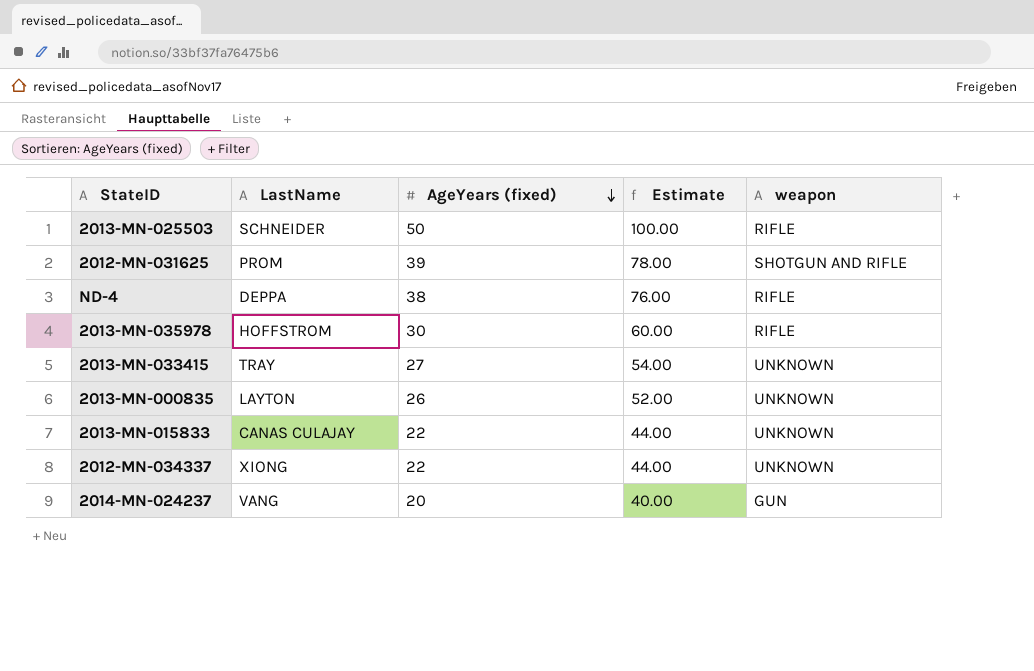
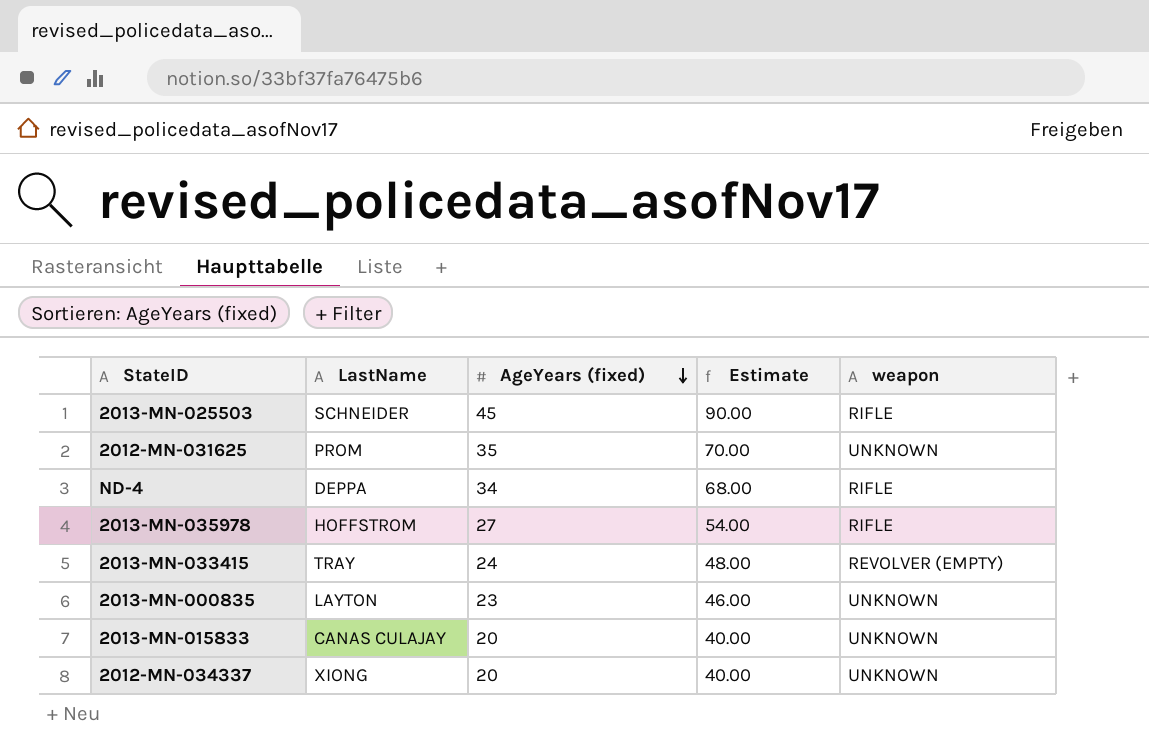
row 2014-MN-024237: VANG | 20 | 40.00 | GUN -> none
2013-MN-025503 | AgeYears (fixed): 50 -> 45
2013-MN-025503 | Estimate: 100.00 -> 90.00
2012-MN-031625 | AgeYears (fixed): 39 -> 35
2012-MN-031625 | Estimate: 78.00 -> 70.00
2012-MN-031625 | weapon: SHOTGUN AND RIFLE -> UNKNOWN
ND-4 | AgeYears (fixed): 38 -> 34
ND-4 | Estimate: 76.00 -> 68.00
2013-MN-035978 | AgeYears (fixed): 30 -> 27
2013-MN-035978 | Estimate: 60.00 -> 54.00
2013-MN-033415 | AgeYears (fixed): 27 -> 24
2013-MN-033415 | Estimate: 54.00 -> 48.00
2013-MN-033415 | weapon: UNKNOWN -> REVOLVER (EMPTY)
2013-MN-000835 | AgeYears (fixed): 26 -> 23
2013-MN-000835 | Estimate: 52.00 -> 46.00
2013-MN-015833 | AgeYears (fixed): 22 -> 20
2013-MN-015833 | Estimate: 44.00 -> 40.00
2012-MN-034337 | AgeYears (fixed): 22 -> 20
2012-MN-034337 | Estimate: 44.00 -> 40.00

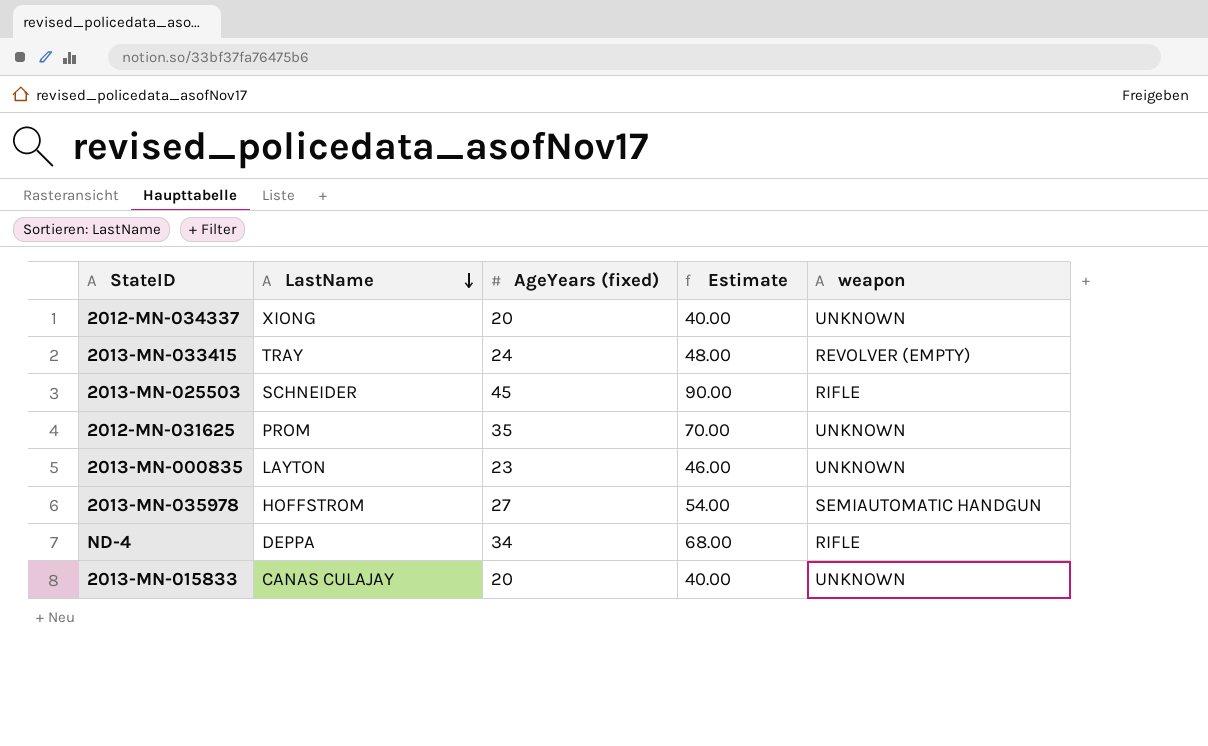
row order: AgeYears (fixed) descending -> LastName descending
2013-MN-035978 | weapon: RIFLE -> SEMIAUTOMATIC HANDGUN

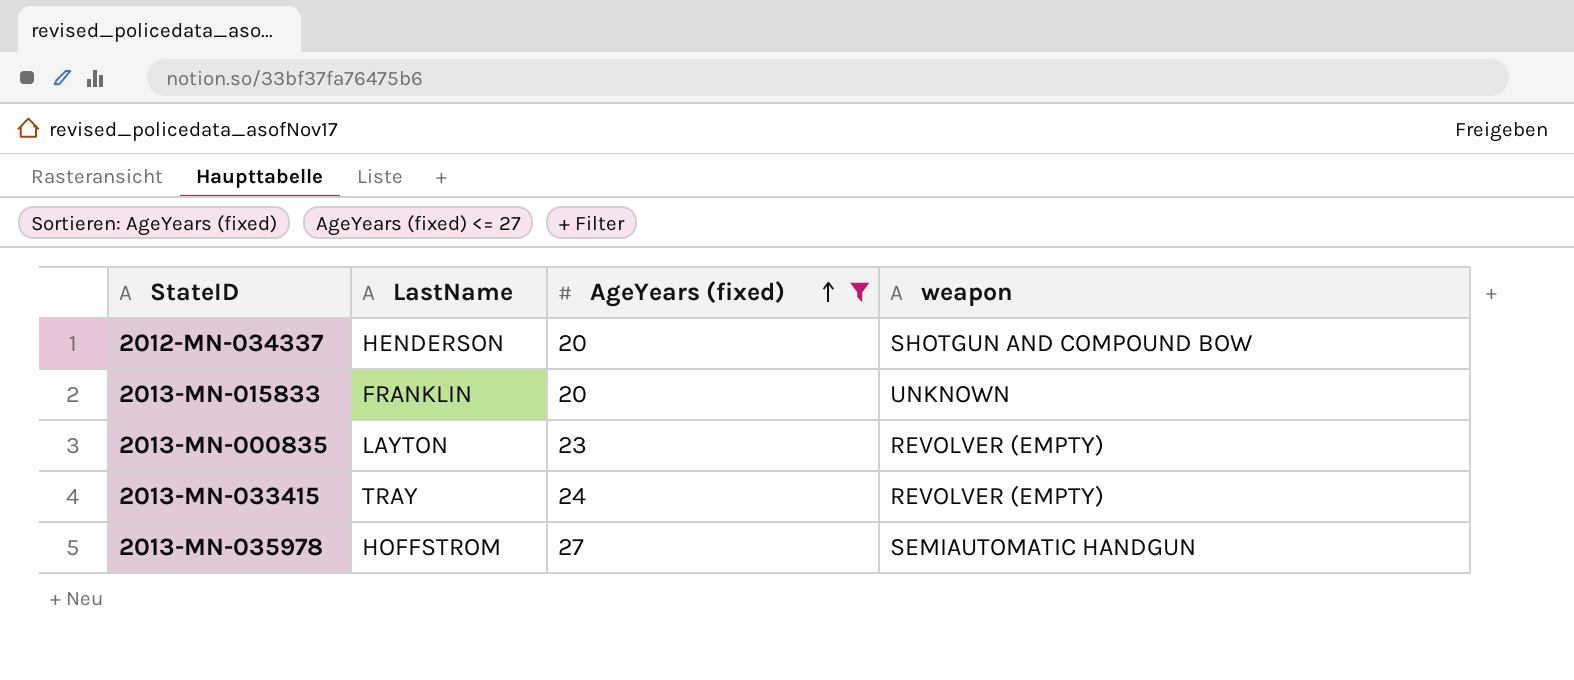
filter: none -> AgeYears (fixed) <= 27
row order: LastName descending -> AgeYears (fixed) ascending
column Estimate | formula: [AgeYears (fixed)] * 2 -> none
2012-MN-034337 | LastName: XIONG -> HENDERSON
2012-MN-034337 | weapon: UNKNOWN -> SHOTGUN AND COMPOUND BOW
2013-MN-015833 | LastName: CANAS CULAJAY -> FRANKLIN
2013-MN-000835 | weapon: UNKNOWN -> REVOLVER (EMPTY)

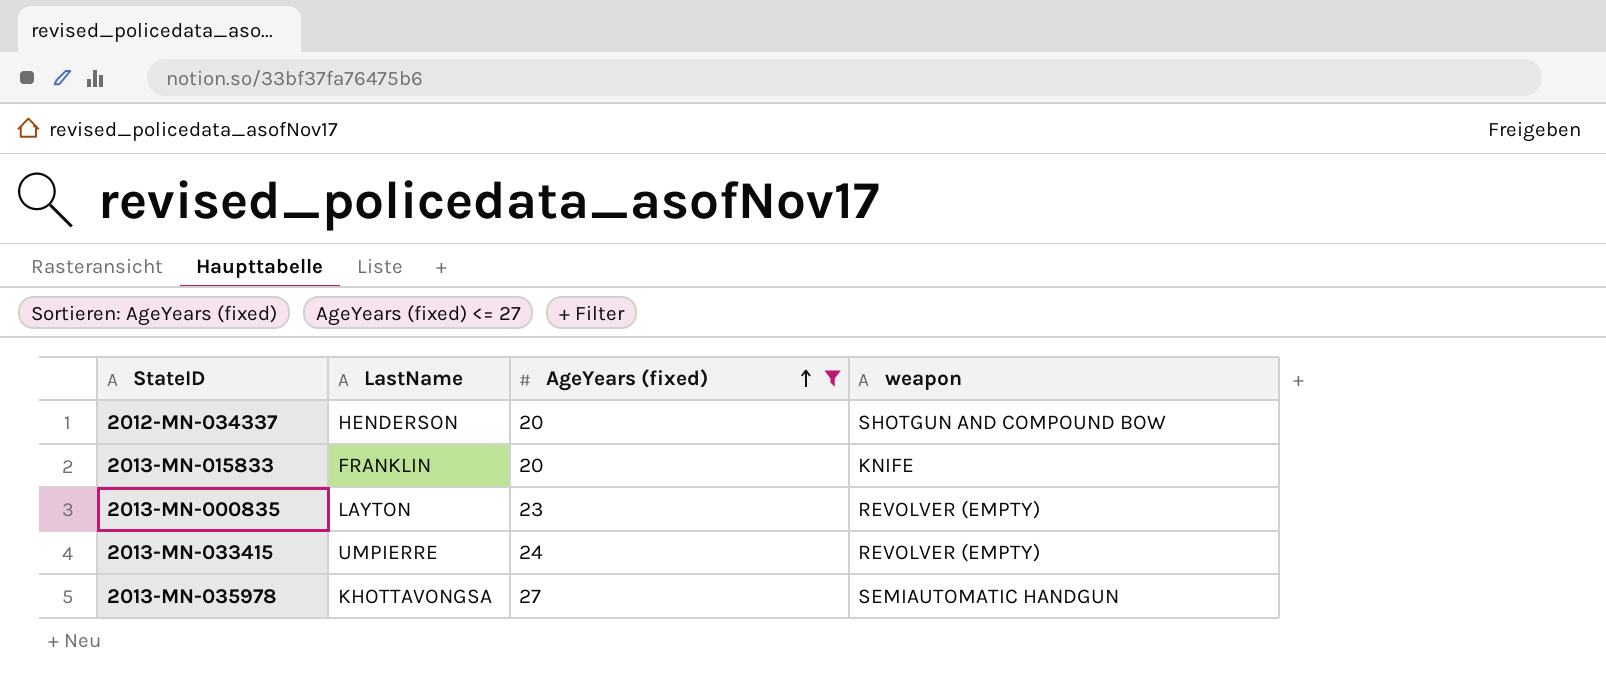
2013-MN-015833 | weapon: UNKNOWN -> KNIFE
2013-MN-033415 | LastName: TRAY -> UMPIERRE
2013-MN-035978 | LastName: HOFFSTROM -> KHOTTAVONGSA

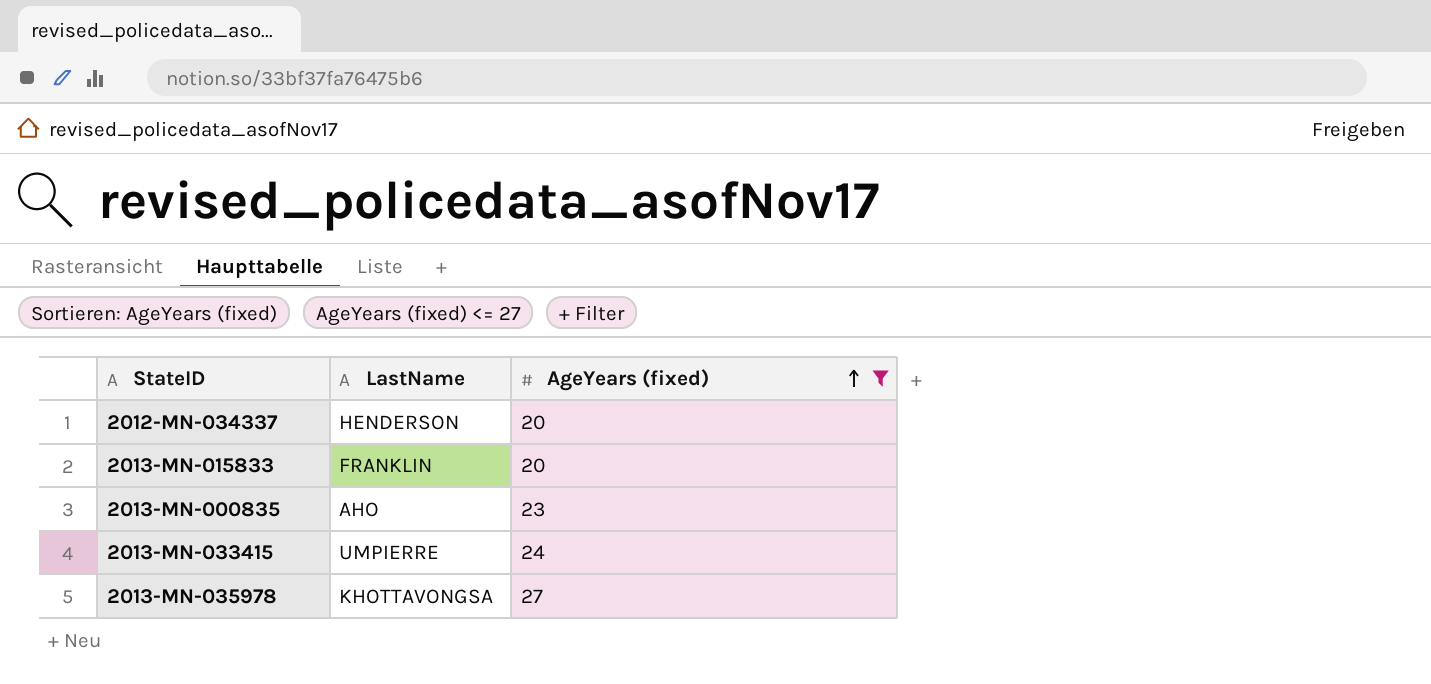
column weapon | position: 4 -> none
2013-MN-000835 | LastName: LAYTON -> AHO

